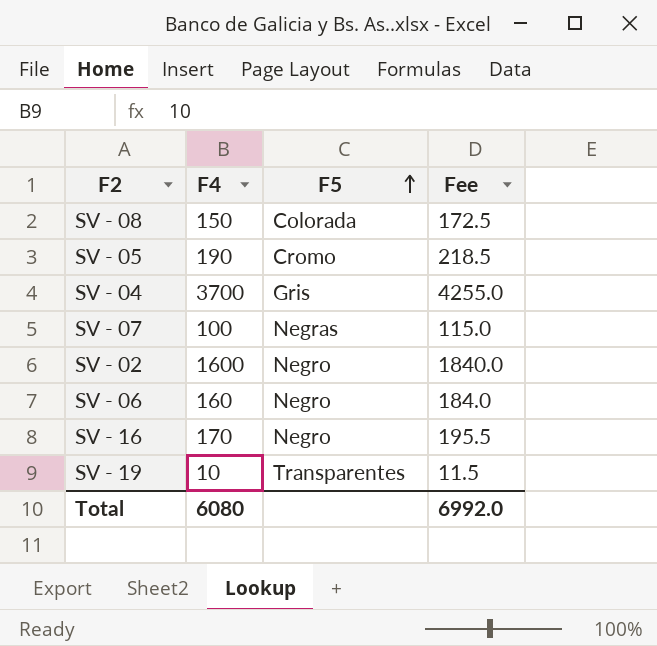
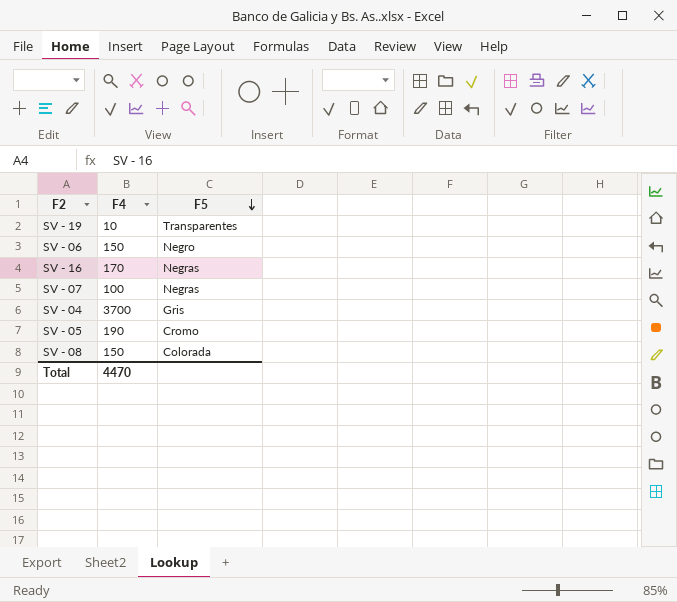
row order: F5 ascending -> F5 descending
column Fee | formula: [F4] * 1.15 -> none
row SV - 02: 1600 | Negro | 1840.0 -> none
SV - 06 | F4: 160 -> 150
SV - 16 | F5: Negro -> Negras
Total | F4: 6080 -> 4470

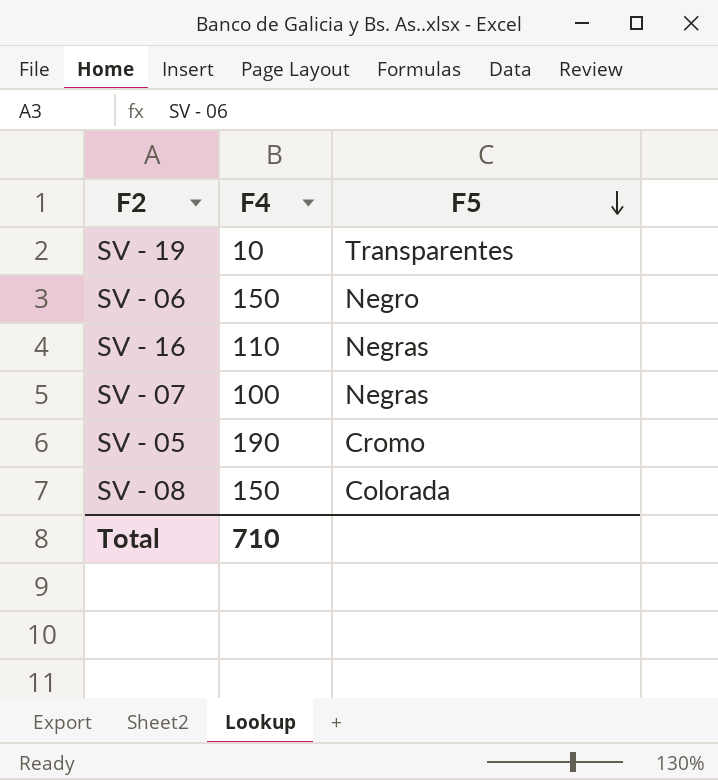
row SV - 04: 3700 | Gris -> none
SV - 16 | F4: 170 -> 110
Total | F4: 4470 -> 710

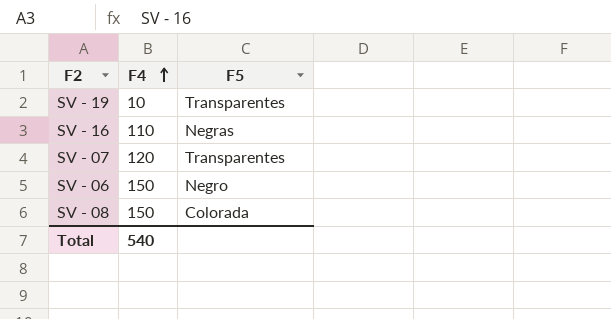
row order: F5 descending -> F4 ascending
row SV - 05: 190 | Cromo -> none
SV - 07 | F4: 100 -> 120
SV - 07 | F5: Negras -> Transparentes
Total | F4: 710 -> 540

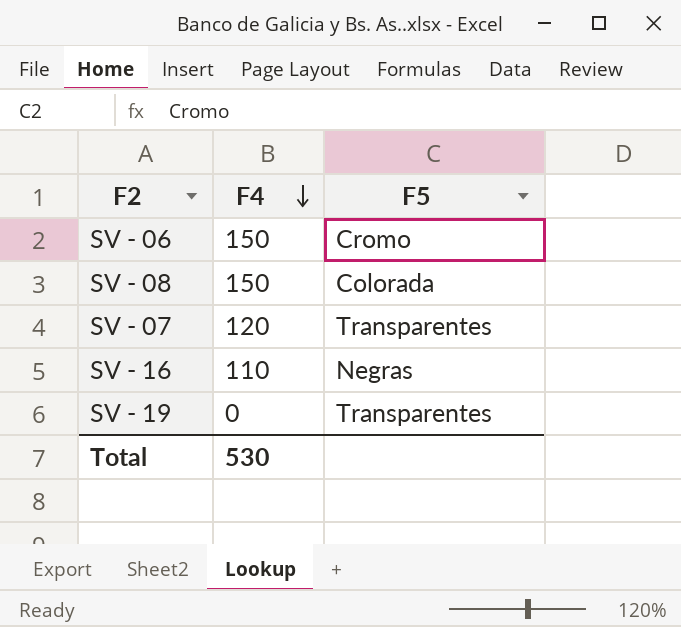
row order: F4 ascending -> F4 descending
SV - 06 | F5: Negro -> Cromo
SV - 19 | F4: 10 -> 0
Total | F4: 540 -> 530

